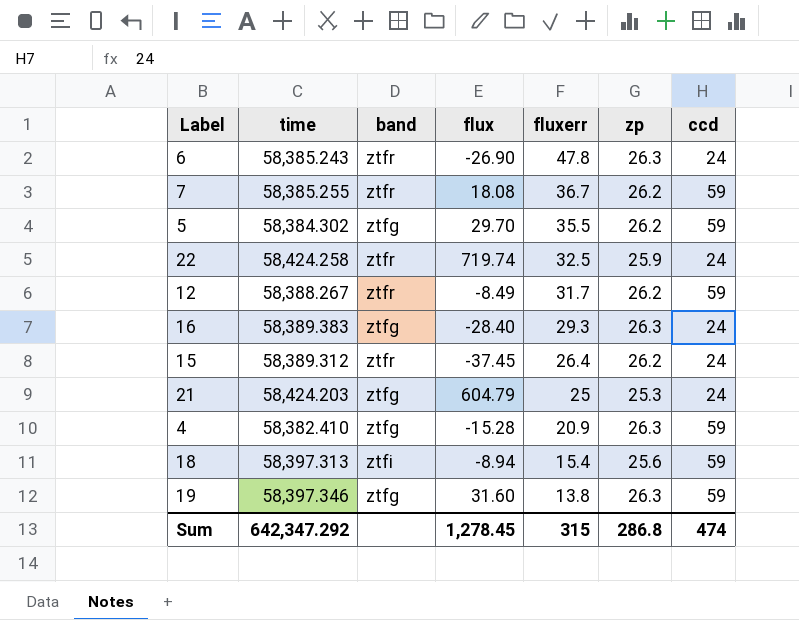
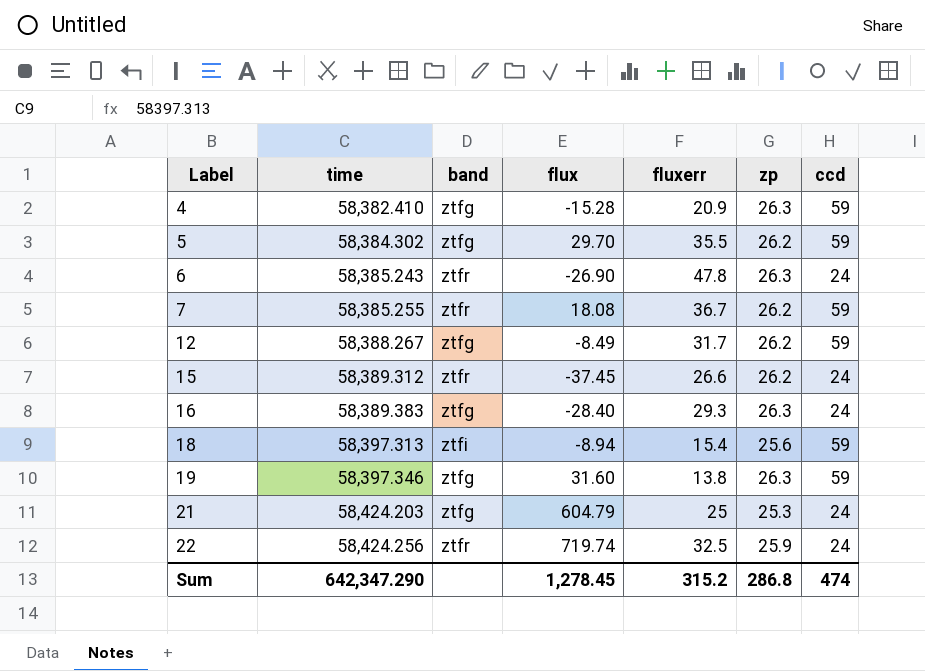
row order: fluxerr descending -> Label ascending
12 | band: ztfr -> ztfg
15 | fluxerr: 26.4 -> 26.6
22 | time: 58,424.258 -> 58,424.256
Sum | time: 642,347.292 -> 642,347.290
Sum | fluxerr: 315 -> 315.2

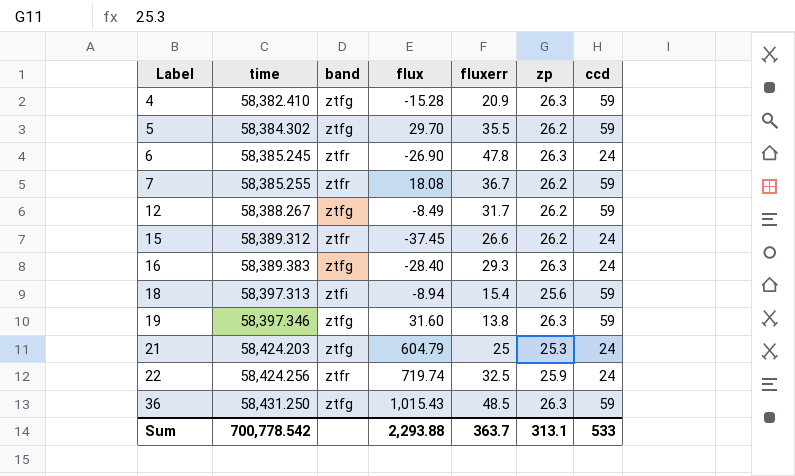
6 | time: 58,385.243 -> 58,385.245
row 36: none -> 58,431.250 | ztfg | 1,015.43 | 48.5 | 26.3 | 59
Sum | time: 642,347.290 -> 700,778.542
Sum | flux: 1,278.45 -> 2,293.88
Sum | fluxerr: 315.2 -> 363.7
Sum | zp: 286.8 -> 313.1
Sum | ccd: 474 -> 533

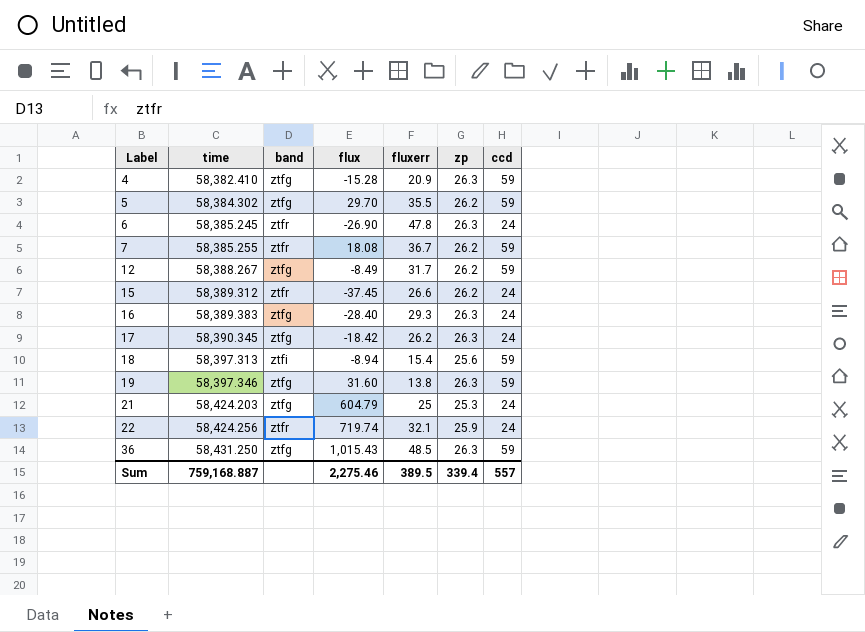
row 17: none -> 58,390.345 | ztfg | -18.42 | 26.2 | 26.3 | 24
22 | fluxerr: 32.5 -> 32.1
Sum | time: 700,778.542 -> 759,168.887
Sum | flux: 2,293.88 -> 2,275.46
Sum | fluxerr: 363.7 -> 389.5
Sum | zp: 313.1 -> 339.4
Sum | ccd: 533 -> 557

